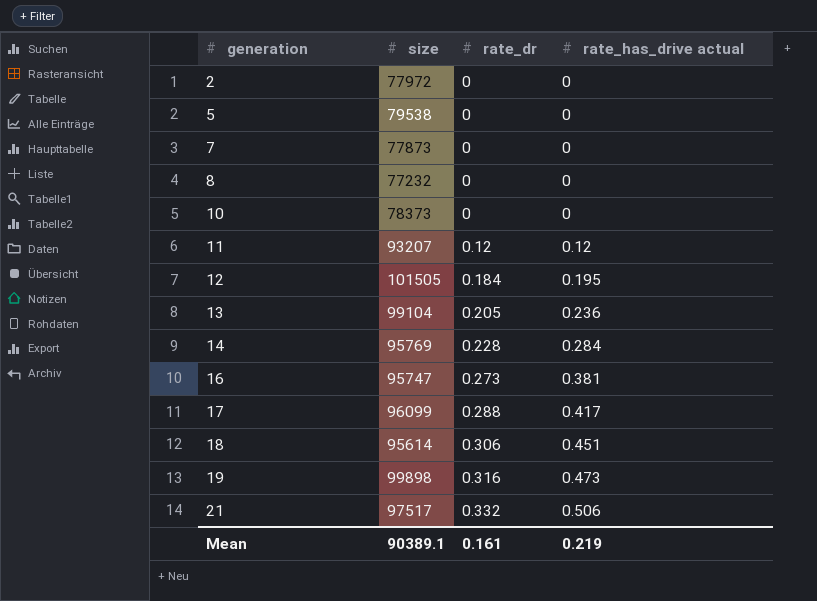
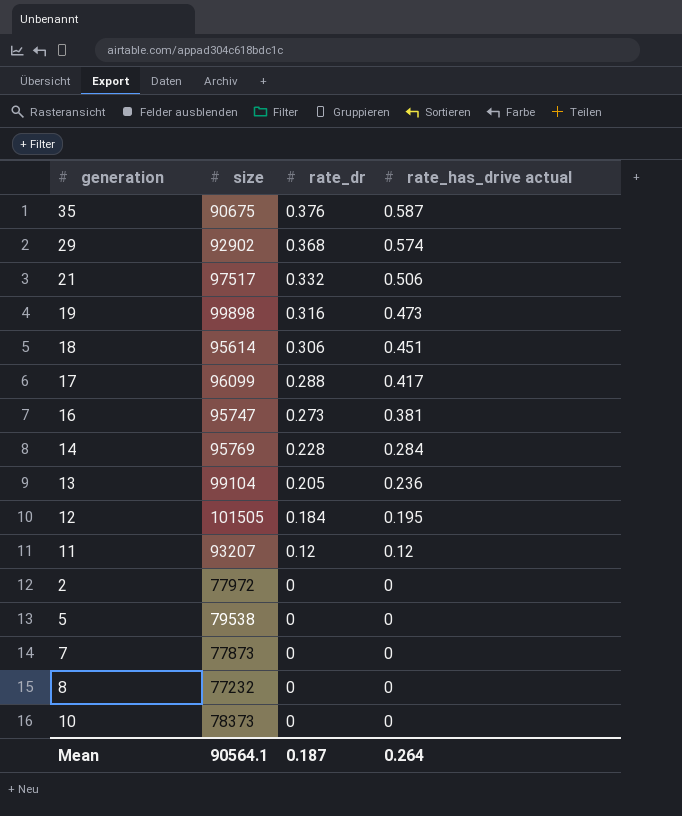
row order: generation ascending -> rate_dr descending
row 35: none -> 90675 | 0.376 | 0.587
row 29: none -> 92902 | 0.368 | 0.574
Mean | size: 90389.1 -> 90564.1
Mean | rate_dr: 0.161 -> 0.187
Mean | rate_has_drive actual: 0.219 -> 0.264

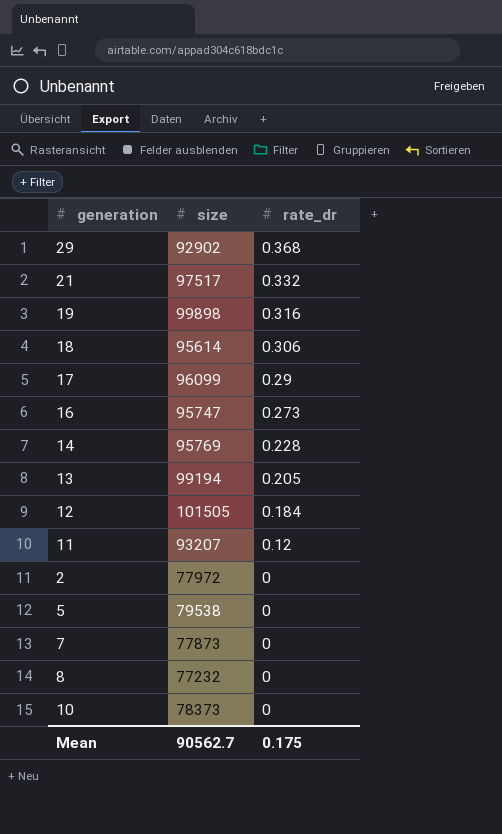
column rate_has_drive actual | position: 4 -> none
row 35: 90675 | 0.376 | 0.587 -> none
17 | rate_dr: 0.288 -> 0.29
13 | size: 99104 -> 99194
Mean | size: 90564.1 -> 90562.7
Mean | rate_dr: 0.187 -> 0.175

